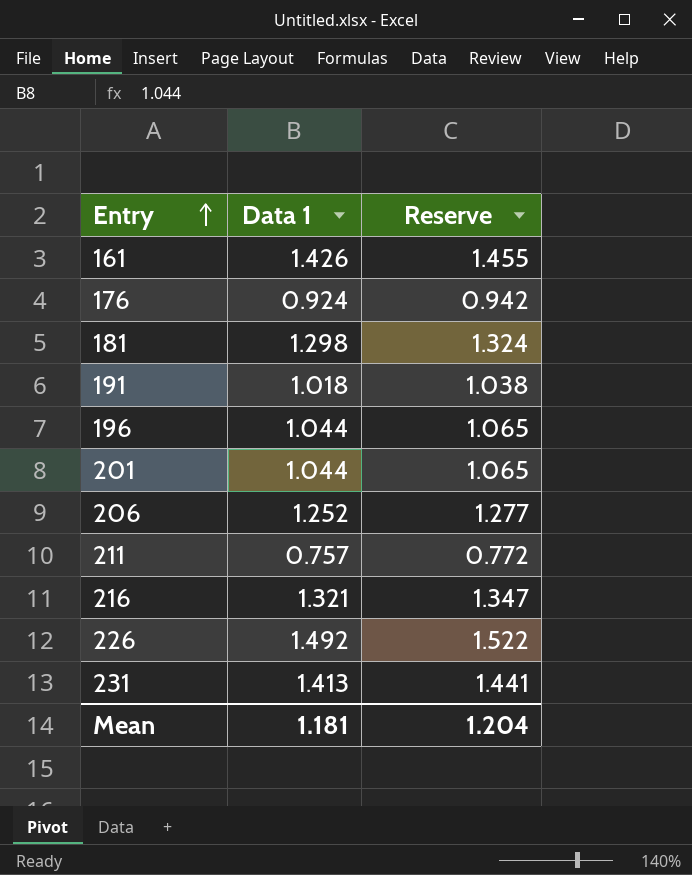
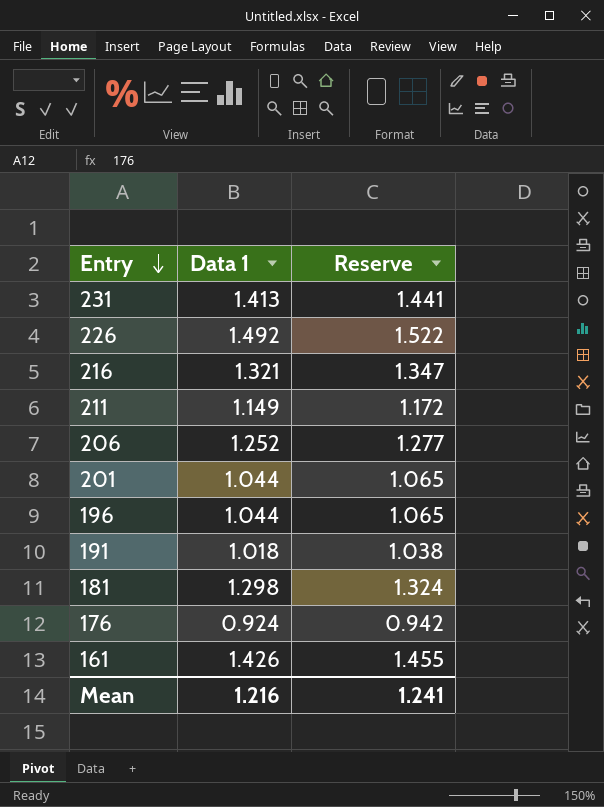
row order: Entry ascending -> Entry descending
211 | Data 1: 0.757 -> 1.149
211 | Reserve: 0.772 -> 1.172
Mean | Data 1: 1.181 -> 1.216
Mean | Reserve: 1.204 -> 1.241

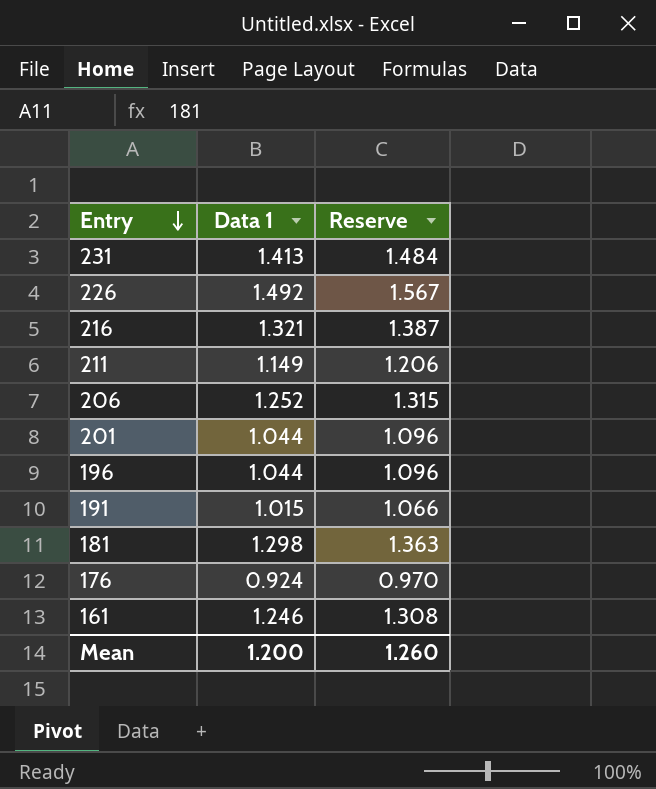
column Reserve | formula: [Data 1] * 1.02 -> [Data 1] * 1.05
191 | Data 1: 1.018 -> 1.015
161 | Data 1: 1.426 -> 1.246
Mean | Data 1: 1.216 -> 1.200
Mean | Reserve: 1.241 -> 1.260

